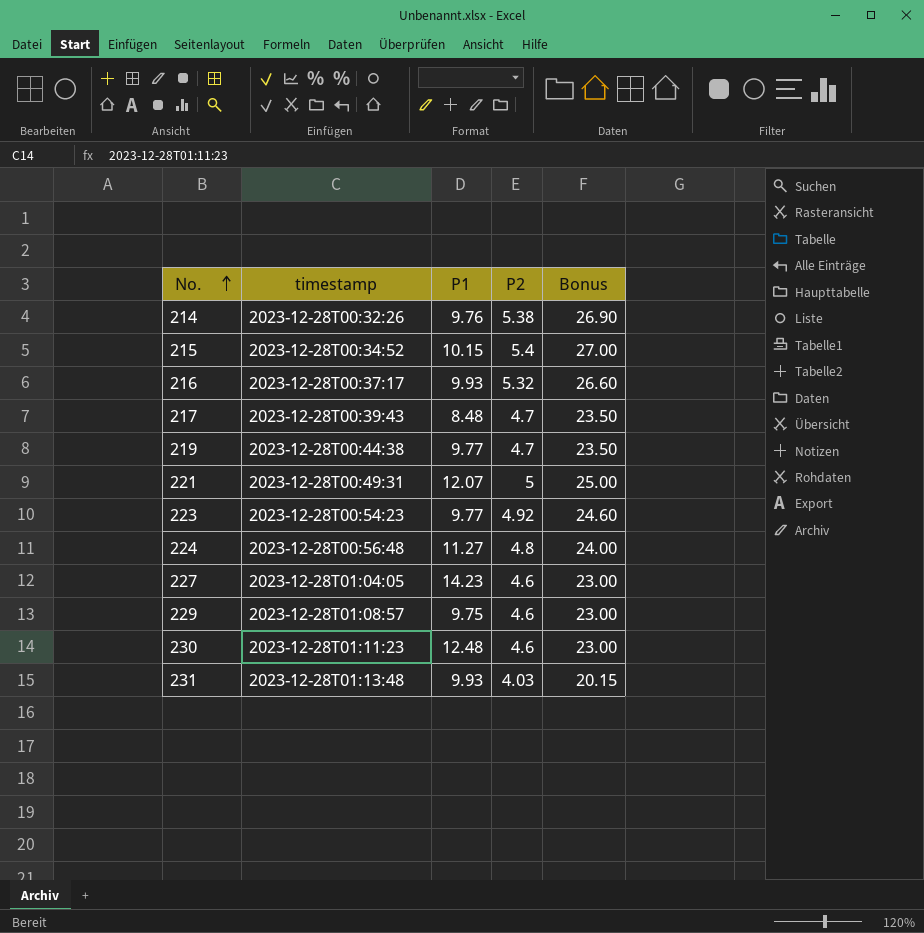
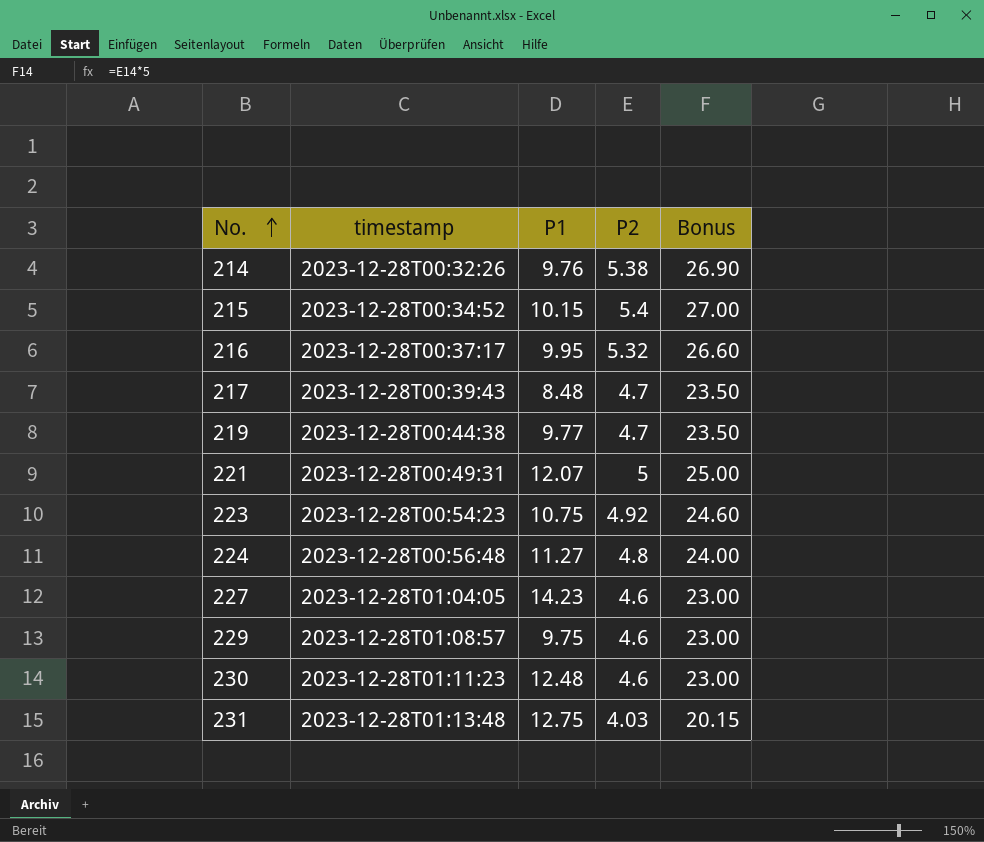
216 | P1: 9.93 -> 9.95
223 | P1: 9.77 -> 10.75
231 | P1: 9.93 -> 12.75

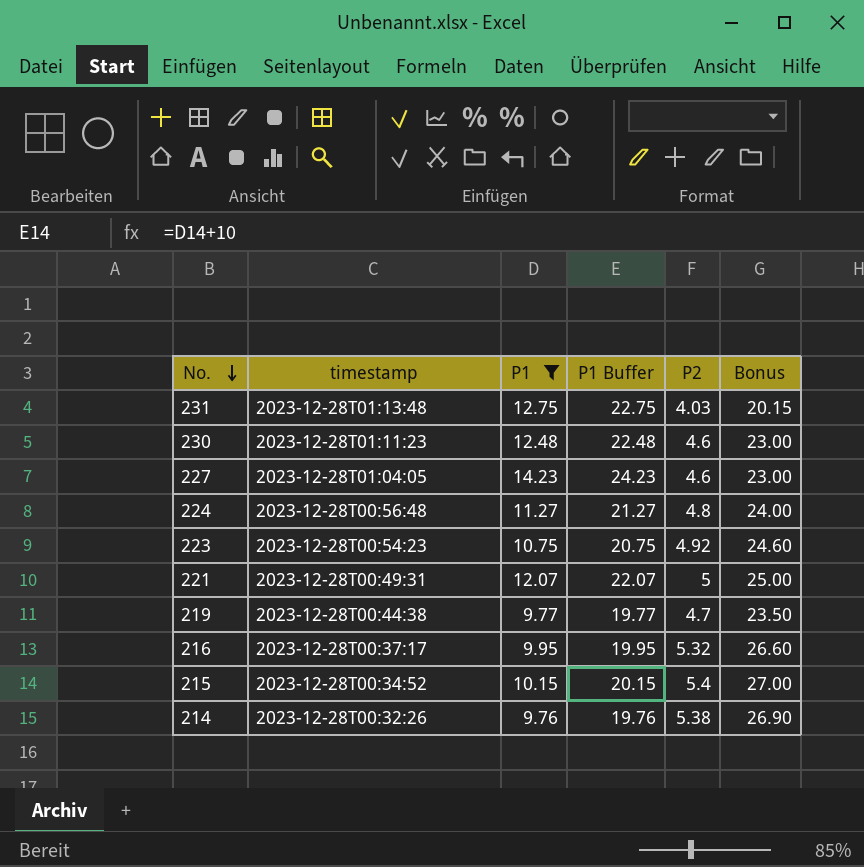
filter: none -> P1 >= 9.76
row order: No. ascending -> No. descending
column P1 Buffer | formula: none -> [P1] + 10

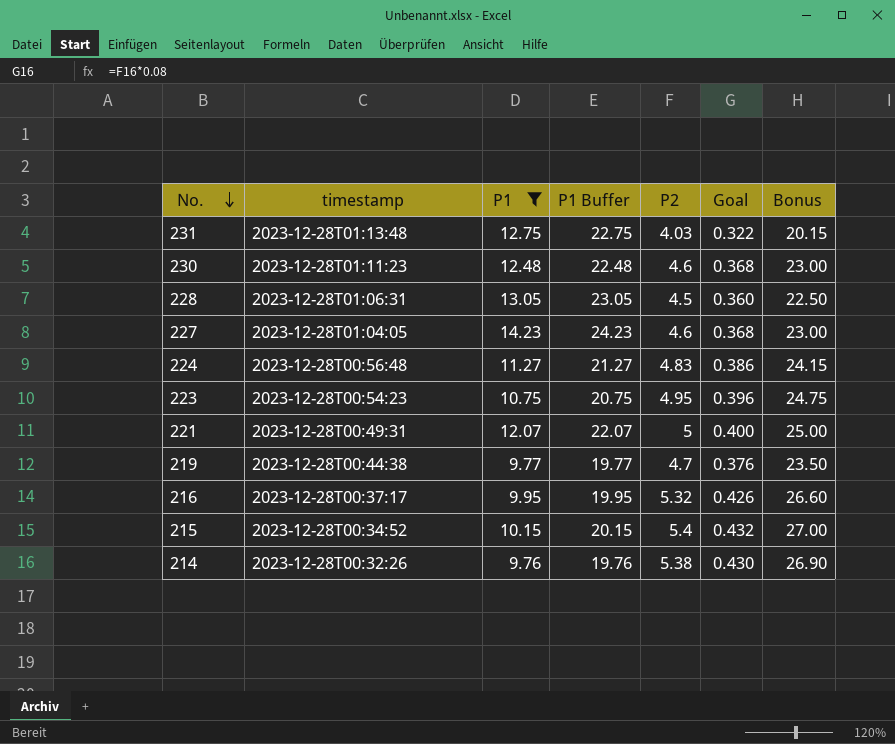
column Goal | formula: none -> [P2] * 0.08
row 228: none -> 2023-12-28T01:06:31 | 13.05 | 23.05 | 4.5 | 0.360 | 22.50
224 | P2: 4.8 -> 4.83
224 | Bonus: 24.00 -> 24.15
223 | P2: 4.92 -> 4.95
223 | Bonus: 24.60 -> 24.75

